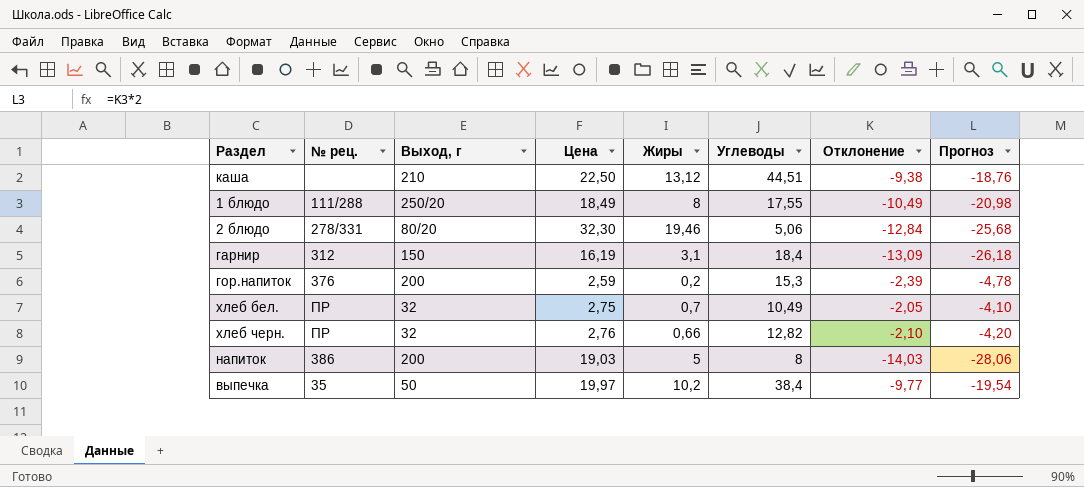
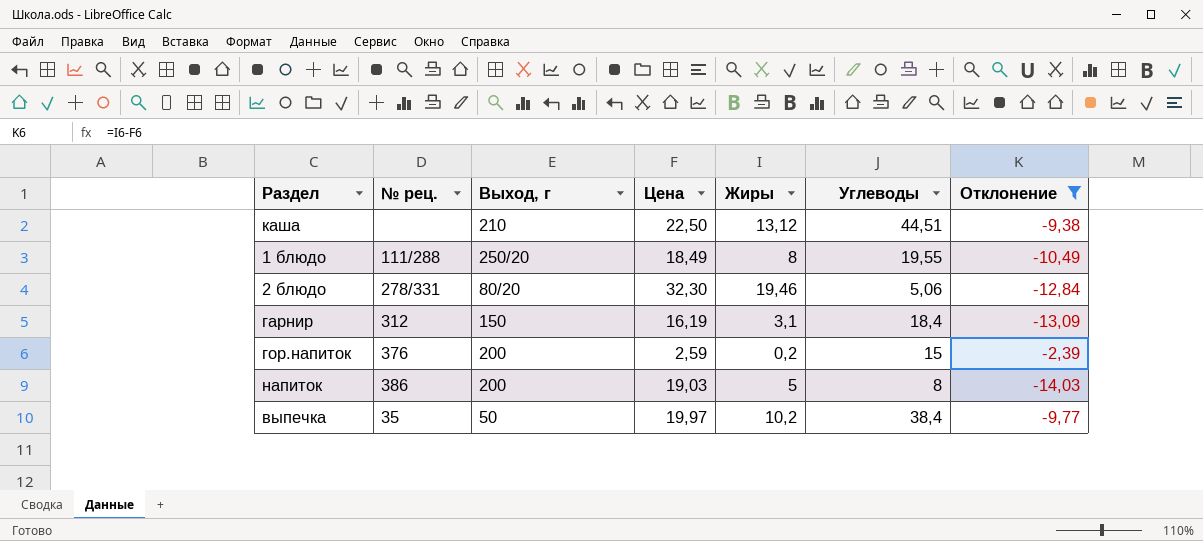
filter: none -> Отклонение <= -2,39
column Прогноз | formula: [Отклонение] * 2 -> none
1 блюдо | Углеводы: 17,55 -> 19,55
гор.напиток | Углеводы: 15,3 -> 15

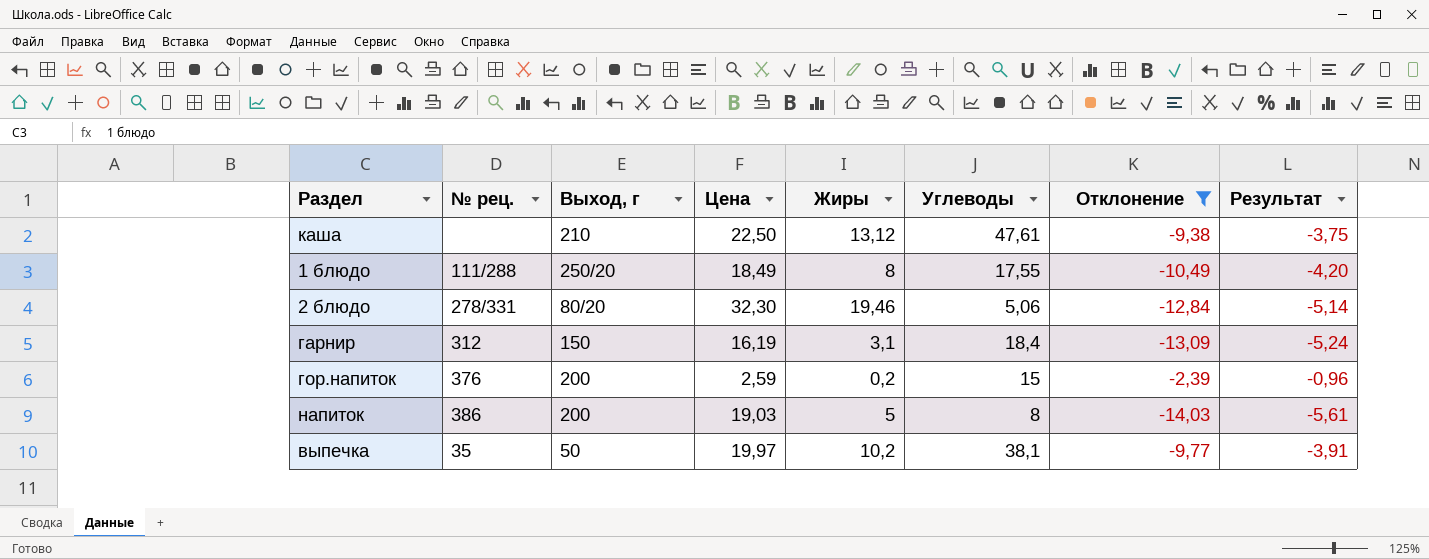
column Результат | formula: none -> [Отклонение] * 0,4
каша | Углеводы: 44,51 -> 47,61
1 блюдо | Углеводы: 19,55 -> 17,55
выпечка | Углеводы: 38,4 -> 38,1

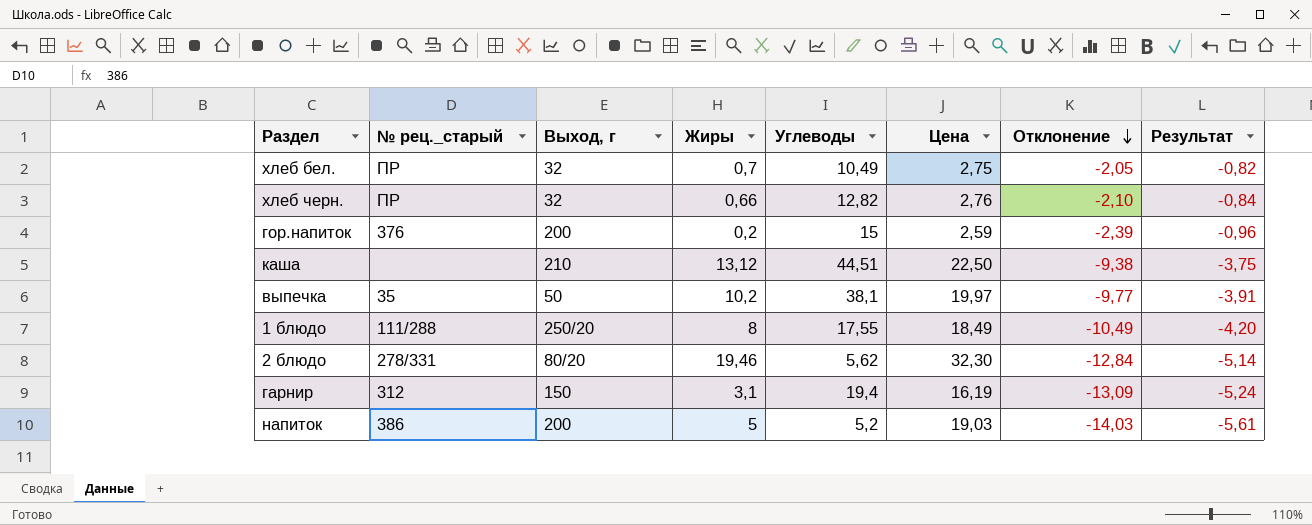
filter: Отклонение <= -2,39 -> none
row order: none -> Отклонение descending
column name: № рец. -> № рец._старый
column Цена | position: 4 -> 6
каша | Углеводы: 47,61 -> 44,51
2 блюдо | Углеводы: 5,06 -> 5,62
гарнир | Углеводы: 18,4 -> 19,4
напиток | Углеводы: 8 -> 5,2

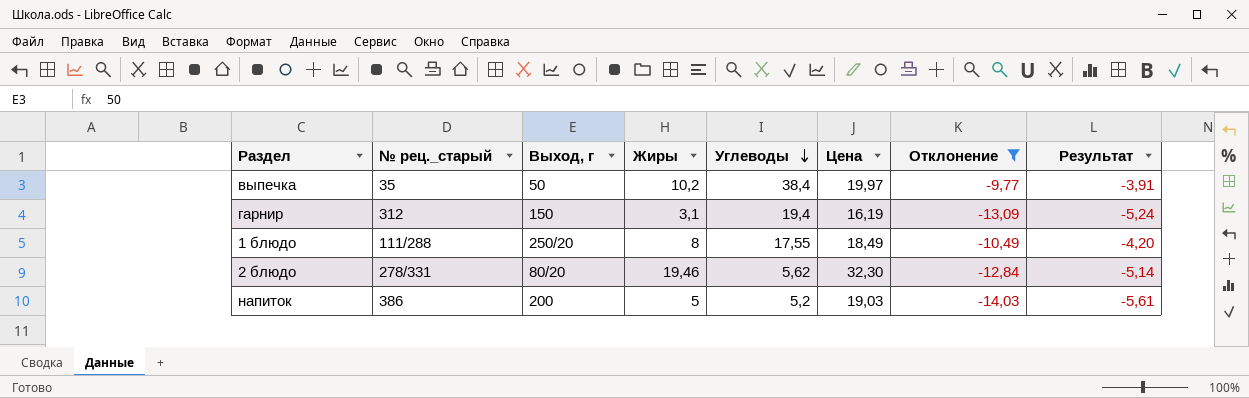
filter: none -> Отклонение <= -9,77
row order: Отклонение descending -> Углеводы descending
выпечка | Углеводы: 38,1 -> 38,4

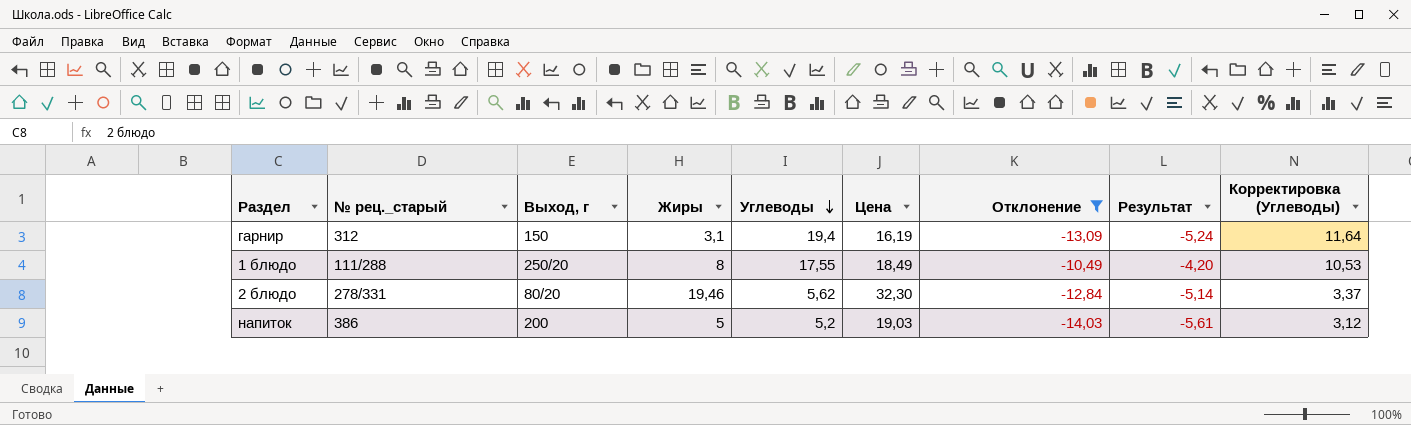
column Корректировка (Углеводы) | formula: none -> [Углеводы] * 0,6
row выпечка: 35 | 50 | 10,2 | 38,4 | 19,97 | -9,77 | -3,91 -> none

